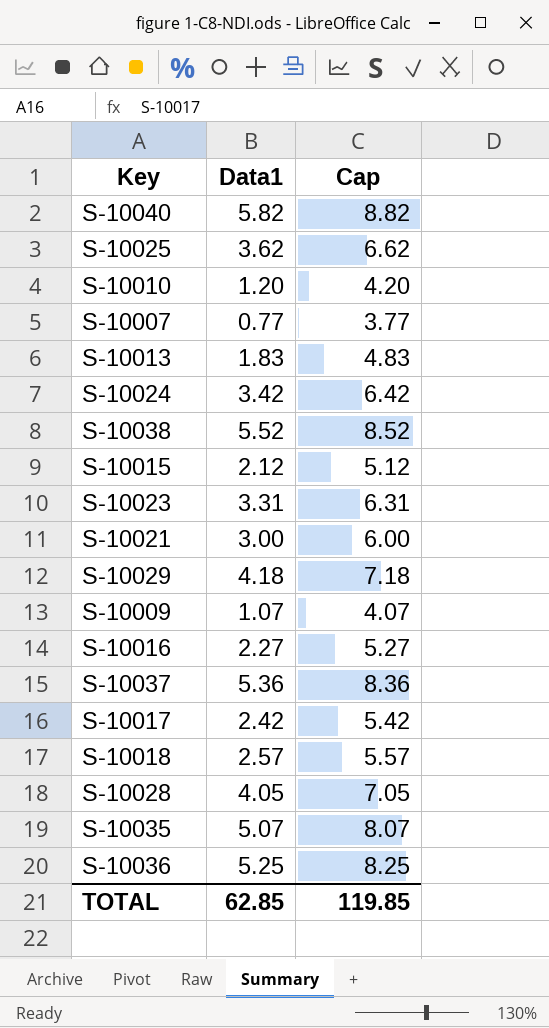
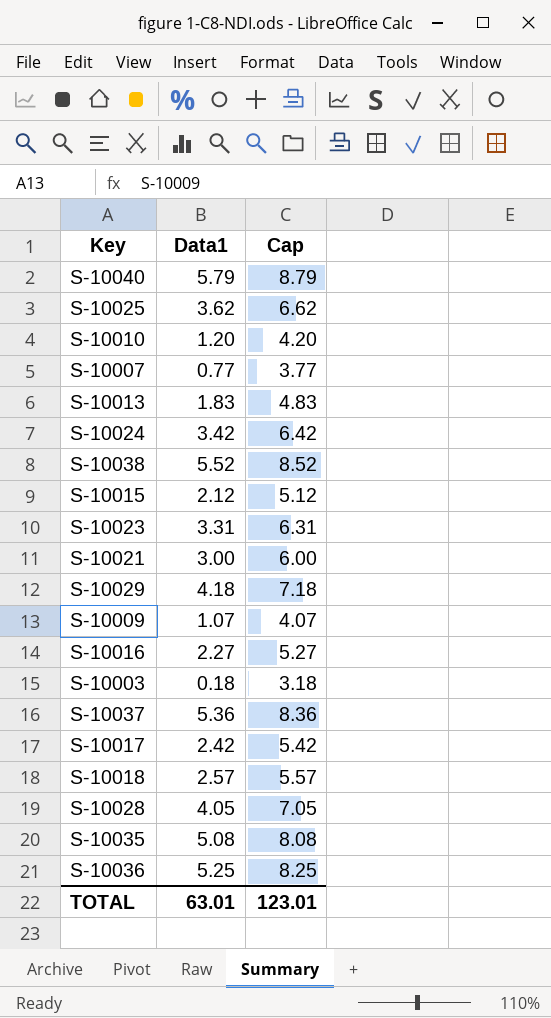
S-10040 | Data1: 5.82 -> 5.79
S-10040 | Cap: 8.82 -> 8.79
row S-10003: none -> 0.18 | 3.18
S-10035 | Data1: 5.07 -> 5.08
S-10035 | Cap: 8.07 -> 8.08
TOTAL | Data1: 62.85 -> 63.01
TOTAL | Cap: 119.85 -> 123.01

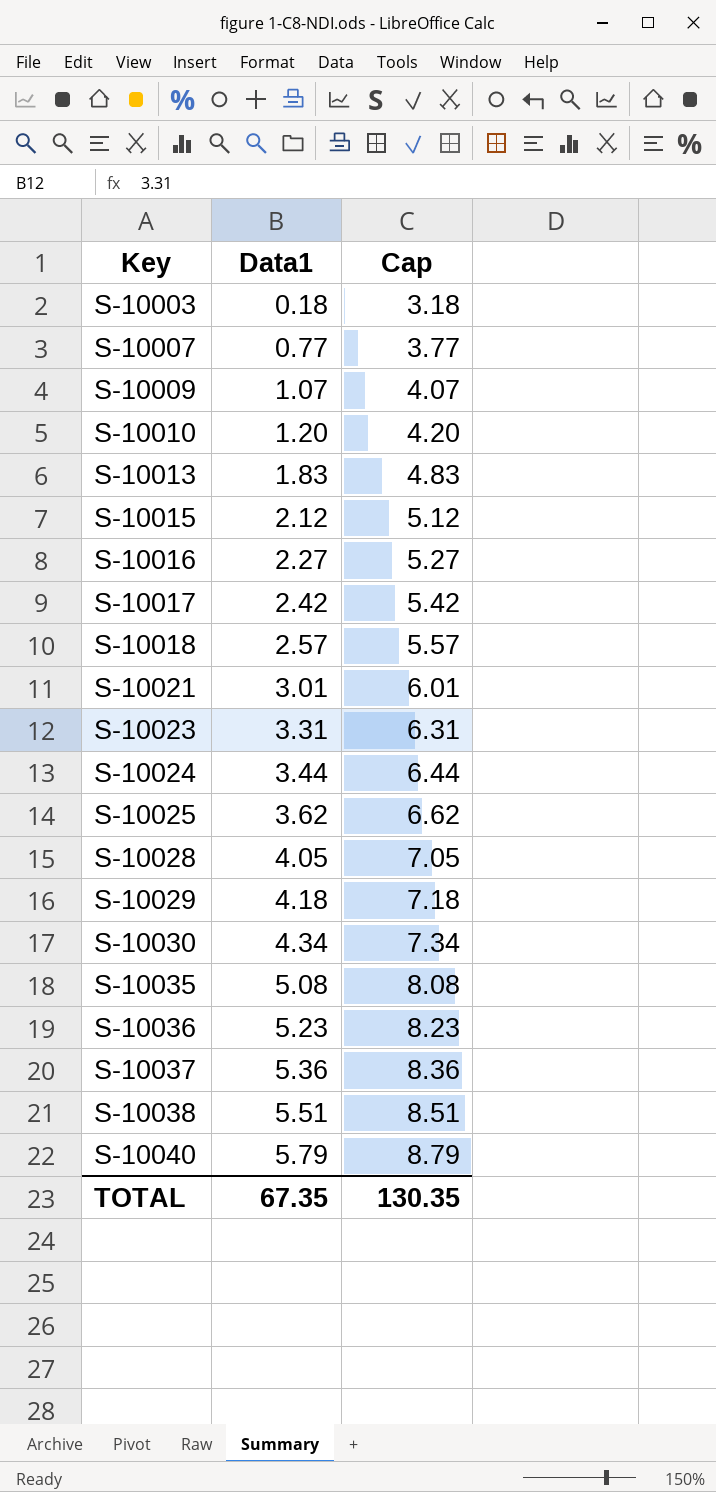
row order: none -> Key ascending
S-10021 | Data1: 3.00 -> 3.01
S-10021 | Cap: 6.00 -> 6.01
S-10024 | Data1: 3.42 -> 3.44
S-10024 | Cap: 6.42 -> 6.44
row S-10030: none -> 4.34 | 7.34
S-10036 | Data1: 5.25 -> 5.23
S-10036 | Cap: 8.25 -> 8.23
S-10038 | Data1: 5.52 -> 5.51
S-10038 | Cap: 8.52 -> 8.51
TOTAL | Data1: 63.01 -> 67.35
TOTAL | Cap: 123.01 -> 130.35

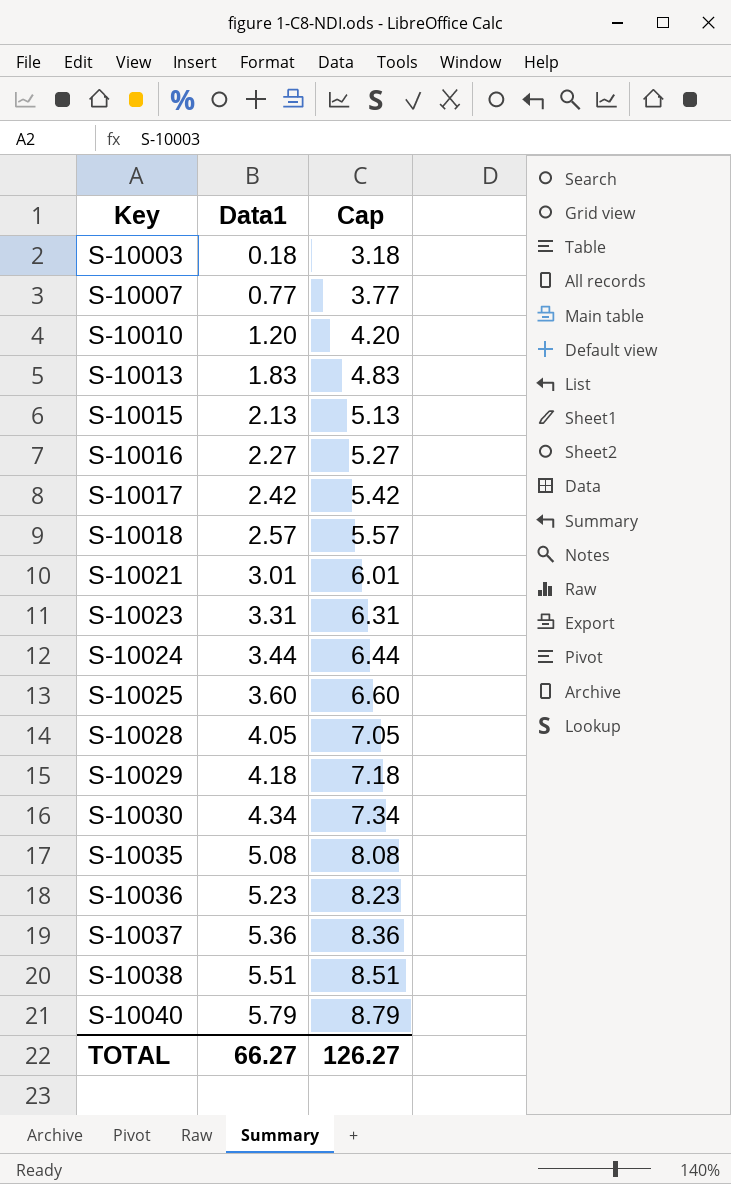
row S-10009: 1.07 | 4.07 -> none
S-10015 | Data1: 2.12 -> 2.13
S-10015 | Cap: 5.12 -> 5.13
S-10025 | Data1: 3.62 -> 3.60
S-10025 | Cap: 6.62 -> 6.60
TOTAL | Data1: 67.35 -> 66.27
TOTAL | Cap: 130.35 -> 126.27

